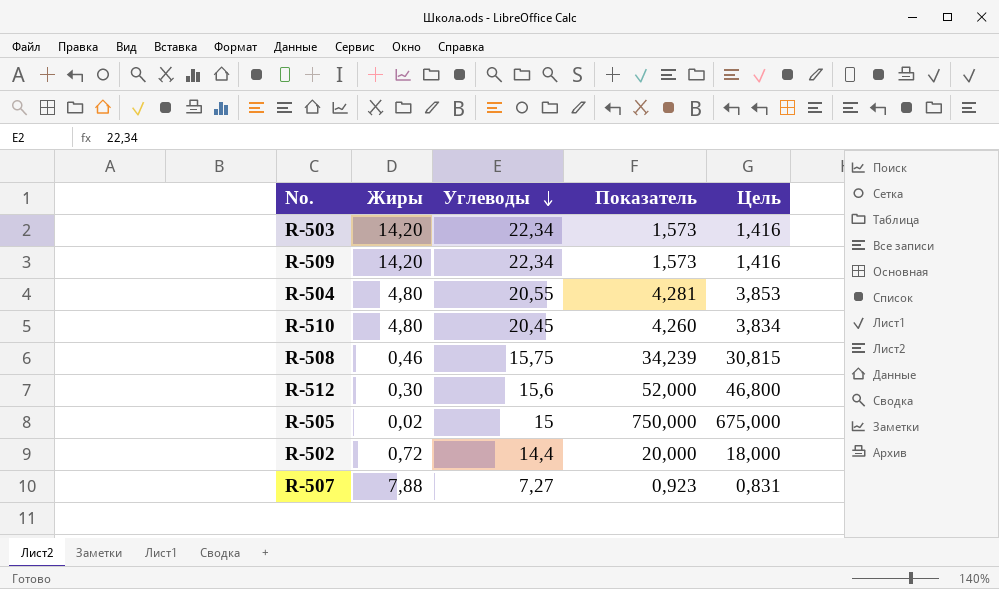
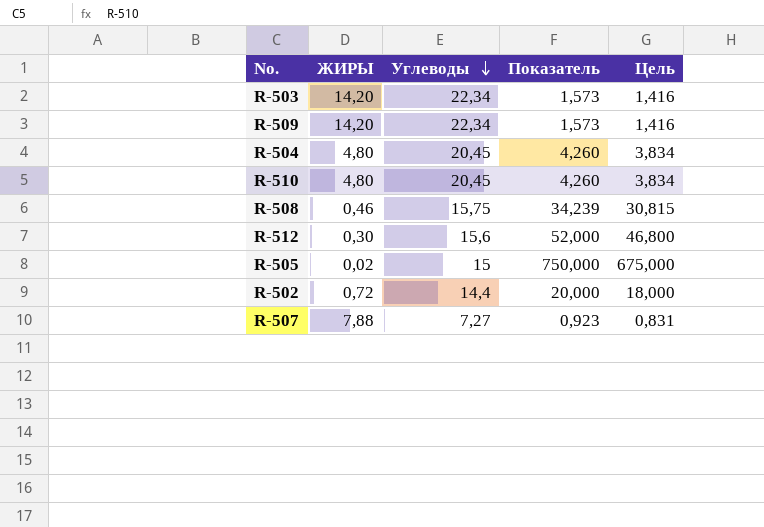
column name: Жиры -> ЖИРЫ
R-504 | Углеводы: 20,55 -> 20,45
R-504 | Показатель: 4,281 -> 4,260
R-504 | Цель: 3,853 -> 3,834

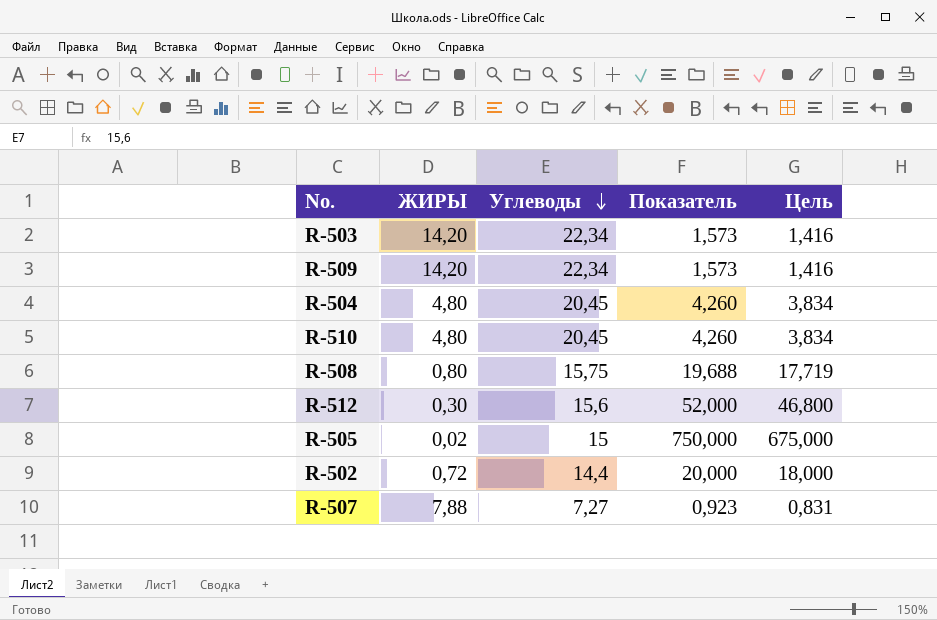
R-508 | ЖИРЫ: 0,46 -> 0,80
R-508 | Показатель: 34,239 -> 19,688
R-508 | Цель: 30,815 -> 17,719

